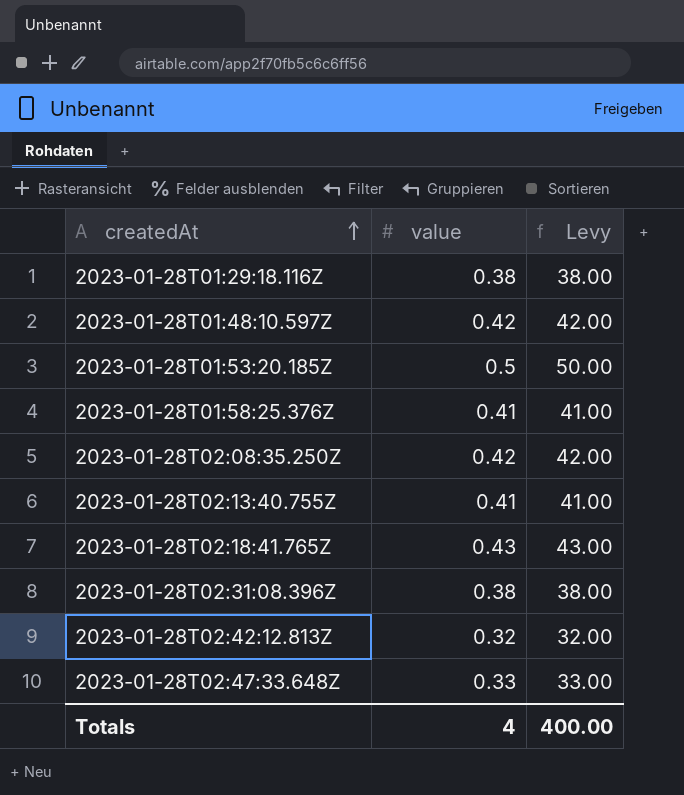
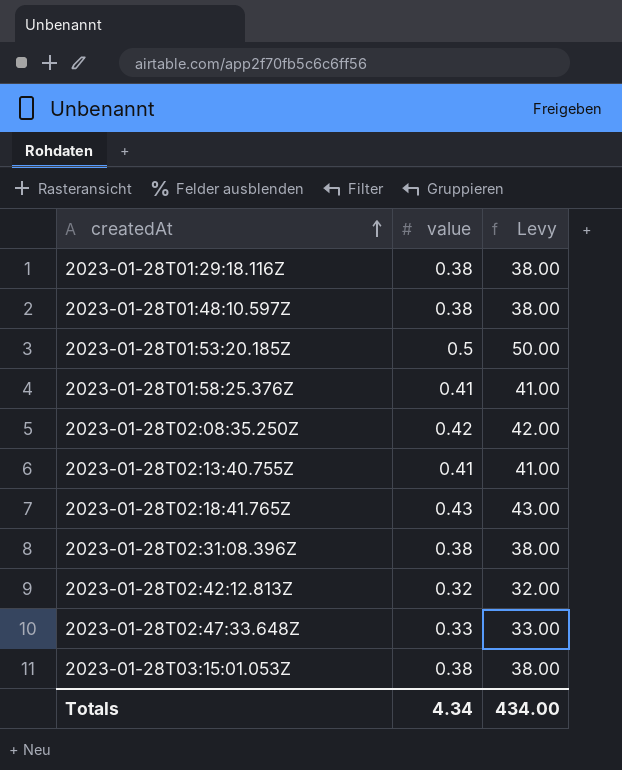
2023-01-28T01:48:10.597Z | value: 0.42 -> 0.38
2023-01-28T01:48:10.597Z | Levy: 42.00 -> 38.00
row 2023-01-28T03:15:01.053Z: none -> 0.38 | 38.00
Totals | value: 4 -> 4.34
Totals | Levy: 400.00 -> 434.00

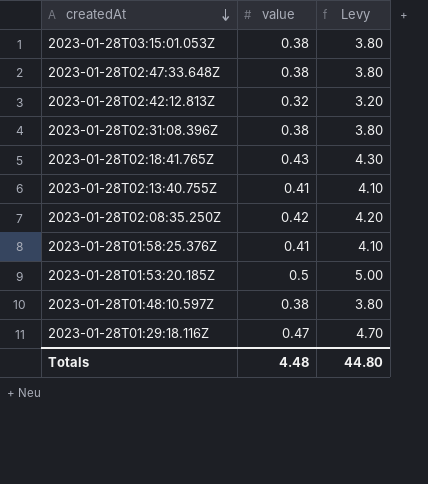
row order: createdAt ascending -> createdAt descending
column Levy | formula: [value] * 100 -> [value] * 10
2023-01-28T02:47:33.648Z | value: 0.33 -> 0.38
2023-01-28T01:29:18.116Z | value: 0.38 -> 0.47
Totals | value: 4.34 -> 4.48
Totals | Levy: 434.00 -> 44.80

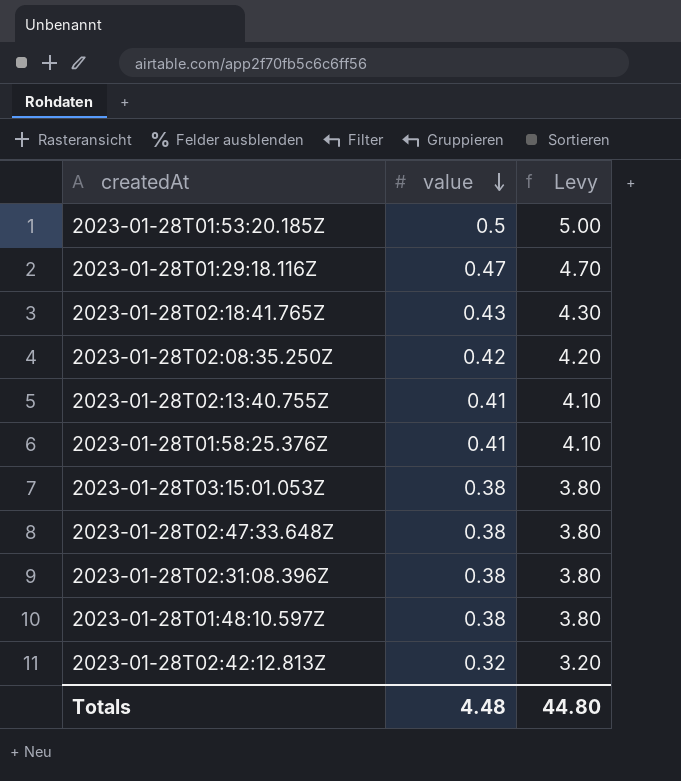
row order: createdAt descending -> value descending

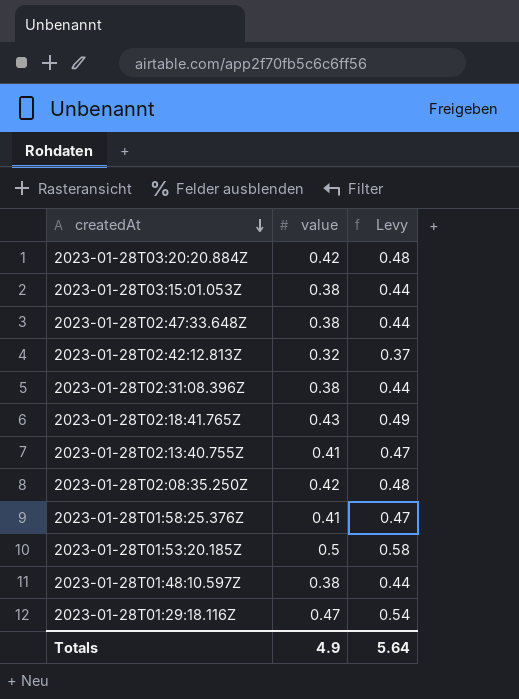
row order: value descending -> createdAt descending
column Levy | formula: [value] * 10 -> [value] * 1.15
row 2023-01-28T03:20:20.884Z: none -> 0.42 | 0.48
Totals | value: 4.48 -> 4.9
Totals | Levy: 44.80 -> 5.64

